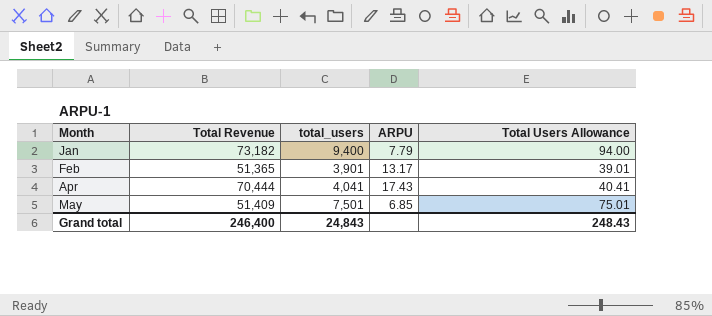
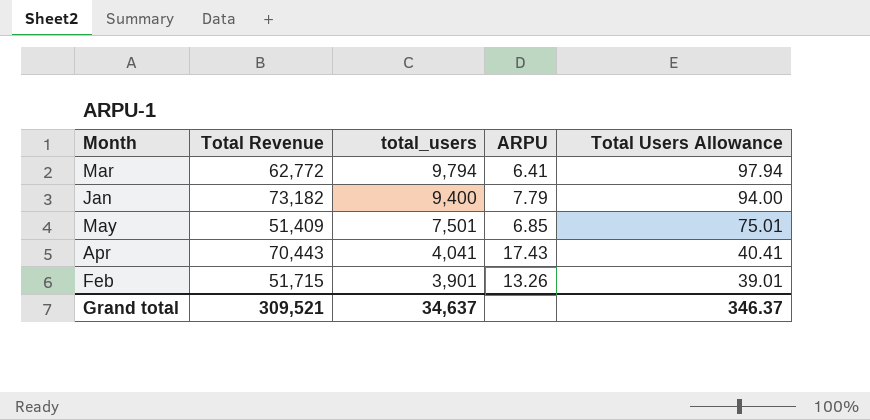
row order: Month ascending -> total_users descending
row Mar: none -> 62,772 | 9,794 | 6.41 | 97.94
Apr | Total Revenue: 70,444 -> 70,443
Feb | Total Revenue: 51,365 -> 51,715
Feb | ARPU: 13.17 -> 13.26
Grand total | Total Revenue: 246,400 -> 309,521
Grand total | total_users: 24,843 -> 34,637
Grand total | Total Users Allowance: 248.43 -> 346.37

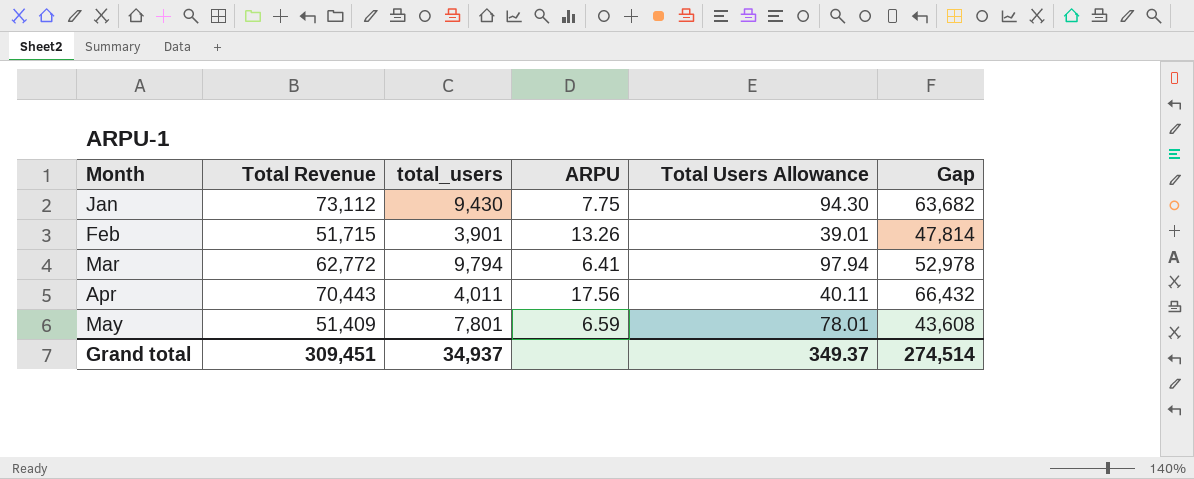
row order: total_users descending -> Month ascending
column Gap | formula: none -> [Total Revenue] - [total_users]
Jan | Total Revenue: 73,182 -> 73,112
Jan | total_users: 9,400 -> 9,430
Jan | ARPU: 7.79 -> 7.75
Jan | Total Users Allowance: 94.00 -> 94.30
Apr | total_users: 4,041 -> 4,011
Apr | ARPU: 17.43 -> 17.56
Apr | Total Users Allowance: 40.41 -> 40.11
May | total_users: 7,501 -> 7,801
May | ARPU: 6.85 -> 6.59
May | Total Users Allowance: 75.01 -> 78.01
Grand total | Total Revenue: 309,521 -> 309,451
Grand total | total_users: 34,637 -> 34,937
Grand total | Total Users Allowance: 346.37 -> 349.37

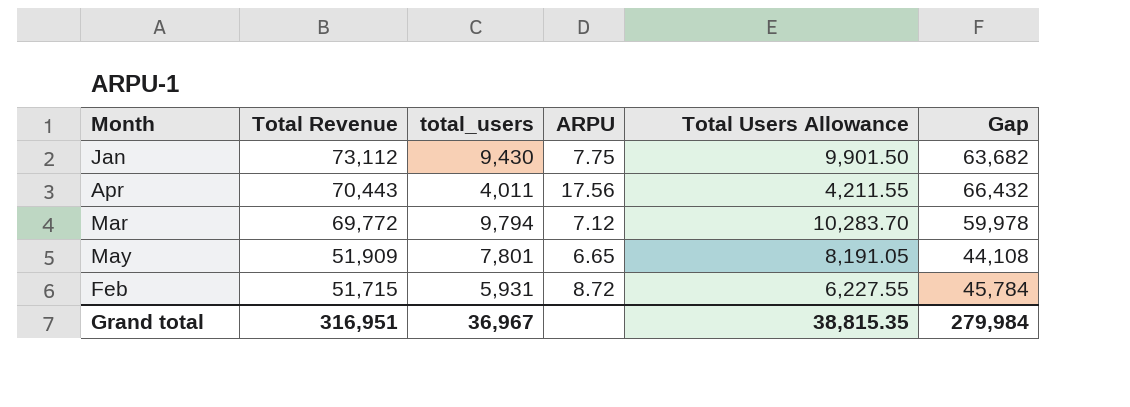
row order: Month ascending -> Total Revenue descending
column Total Users Allowance | formula: [total_users] * 0.01 -> [total_users] * 1.05
Mar | Total Revenue: 62,772 -> 69,772
Mar | ARPU: 6.41 -> 7.12
Mar | Gap: 52,978 -> 59,978
May | Total Revenue: 51,409 -> 51,909
May | ARPU: 6.59 -> 6.65
May | Gap: 43,608 -> 44,108
Feb | total_users: 3,901 -> 5,931
Feb | ARPU: 13.26 -> 8.72
Feb | Gap: 47,814 -> 45,784
Grand total | Total Revenue: 309,451 -> 316,951
Grand total | total_users: 34,937 -> 36,967
Grand total | Total Users Allowance: 349.37 -> 38,815.35
Grand total | Gap: 274,514 -> 279,984

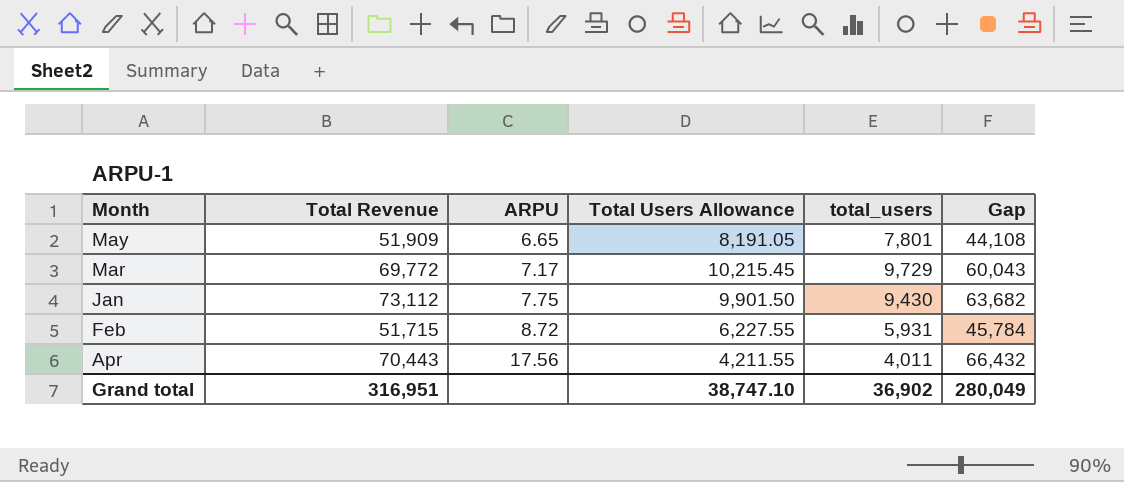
row order: Total Revenue descending -> ARPU ascending
column total_users | position: 3 -> 5
Mar | ARPU: 7.12 -> 7.17
Mar | Total Users Allowance: 10,283.70 -> 10,215.45
Mar | total_users: 9,794 -> 9,729
Mar | Gap: 59,978 -> 60,043
Grand total | Total Users Allowance: 38,815.35 -> 38,747.10
Grand total | total_users: 36,967 -> 36,902
Grand total | Gap: 279,984 -> 280,049

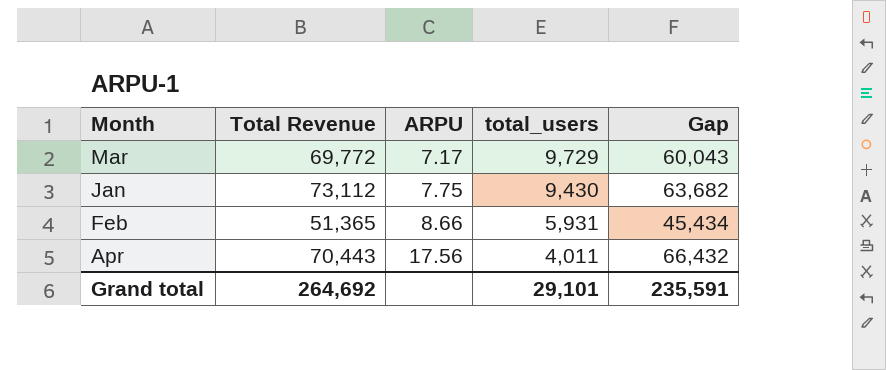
column Total Users Allowance | formula: [total_users] * 1.05 -> none
row May: 51,909 | 6.65 | 8,191.05 | 7,801 | 44,108 -> none
Feb | Total Revenue: 51,715 -> 51,365
Feb | ARPU: 8.72 -> 8.66
Feb | Gap: 45,784 -> 45,434
Grand total | Total Revenue: 316,951 -> 264,692
Grand total | total_users: 36,902 -> 29,101
Grand total | Gap: 280,049 -> 235,591

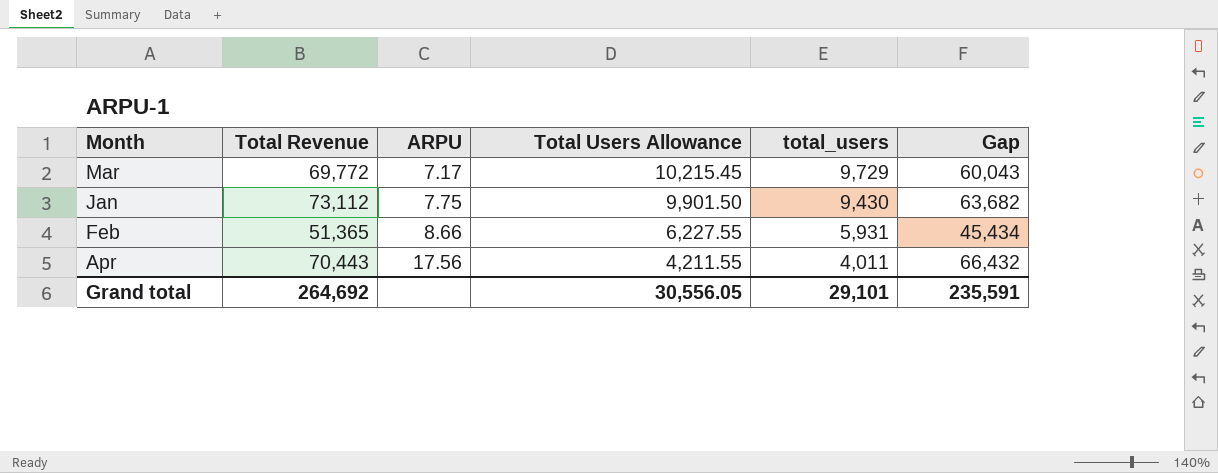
column Total Users Allowance | formula: none -> [total_users] * 1.05

